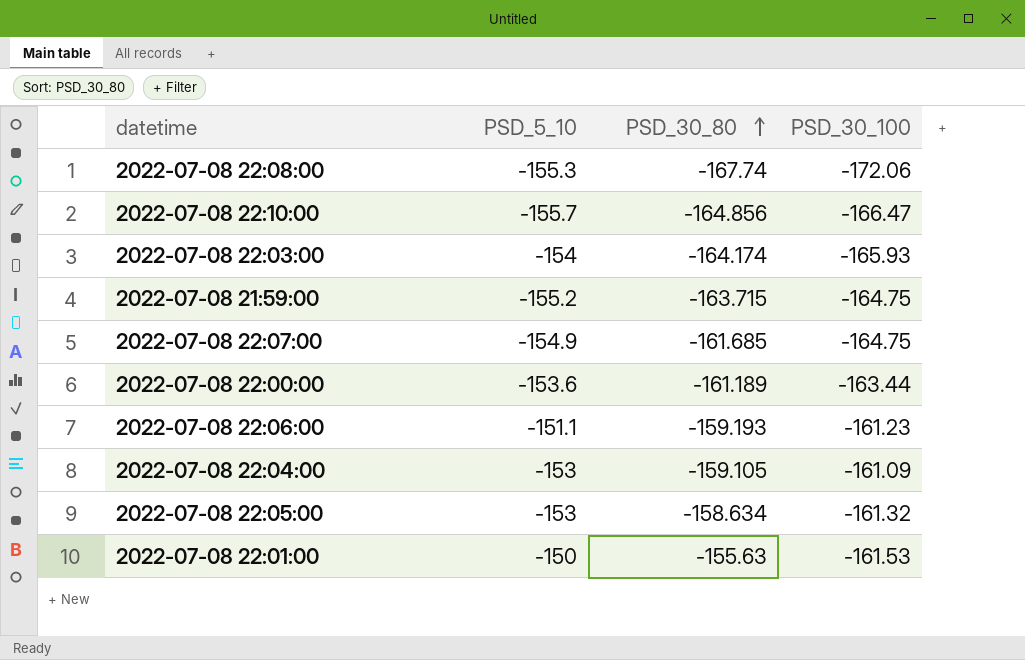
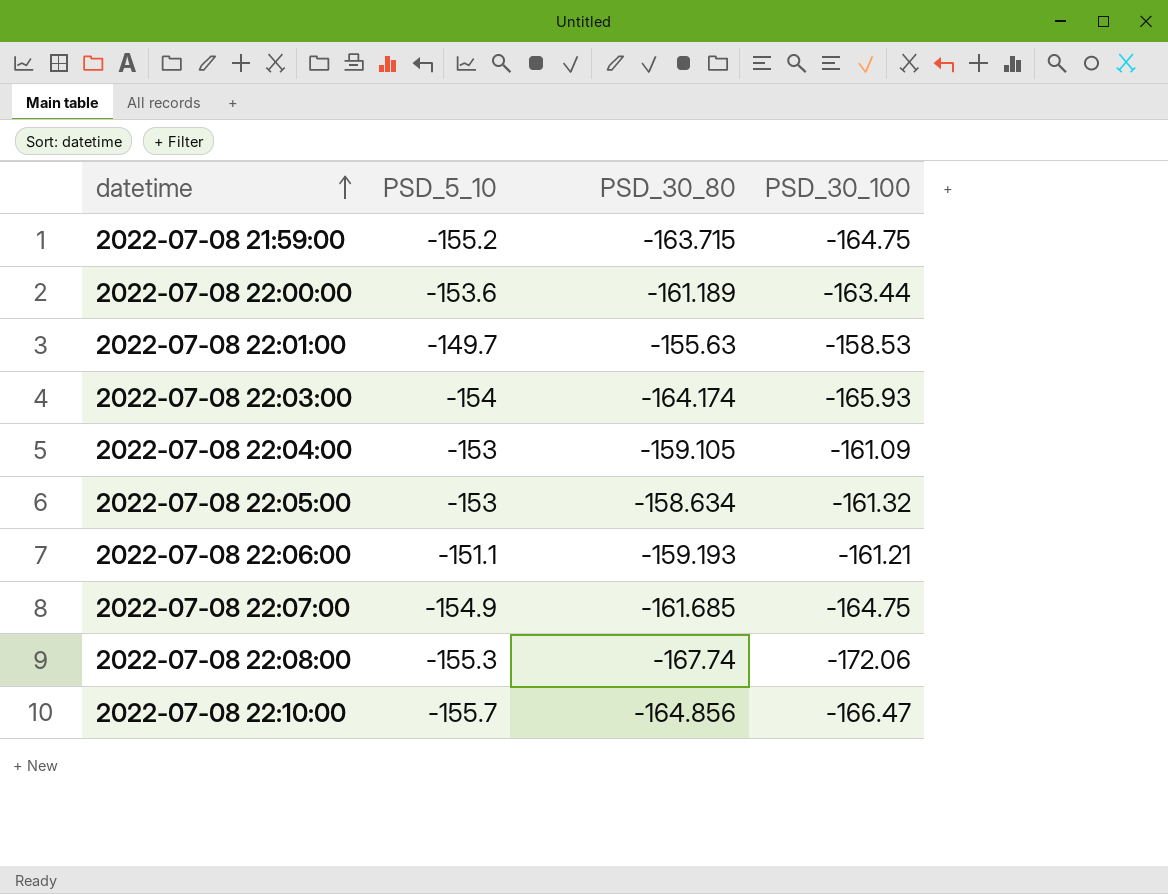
row order: PSD_30_80 ascending -> datetime ascending
2022-07-08 22:01:00 | PSD_5_10: -150 -> -149.7
2022-07-08 22:01:00 | PSD_30_100: -161.53 -> -158.53
2022-07-08 22:06:00 | PSD_30_100: -161.23 -> -161.21

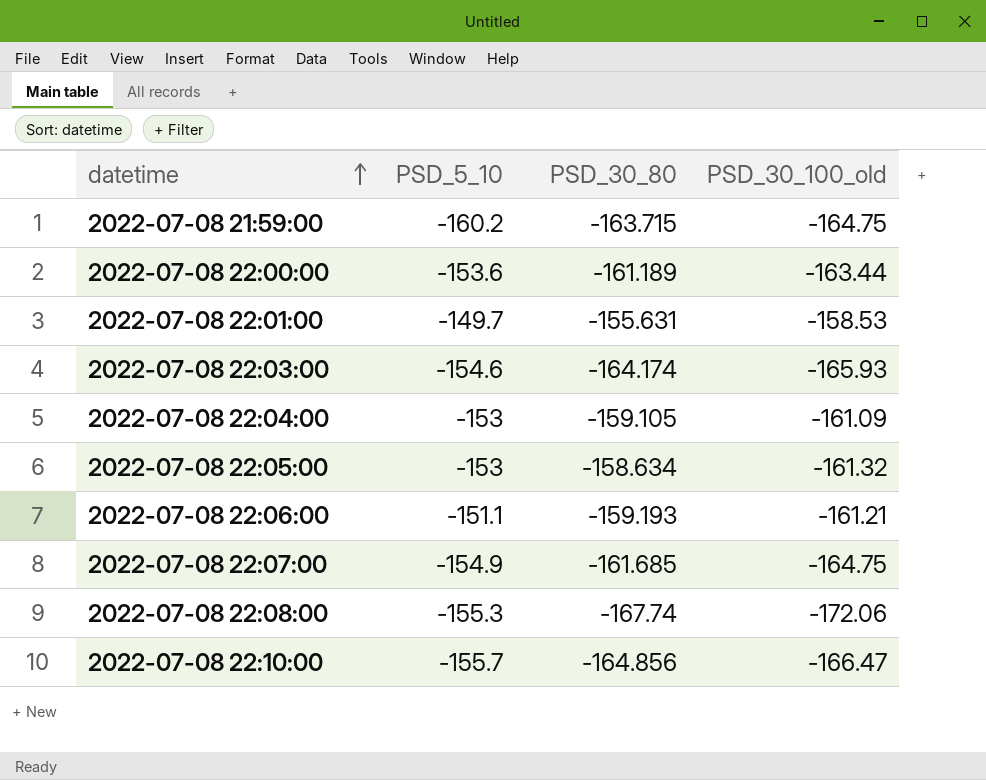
column name: PSD_30_100 -> PSD_30_100_old
2022-07-08 21:59:00 | PSD_5_10: -155.2 -> -160.2
2022-07-08 22:01:00 | PSD_30_80: -155.63 -> -155.631
2022-07-08 22:03:00 | PSD_5_10: -154 -> -154.6

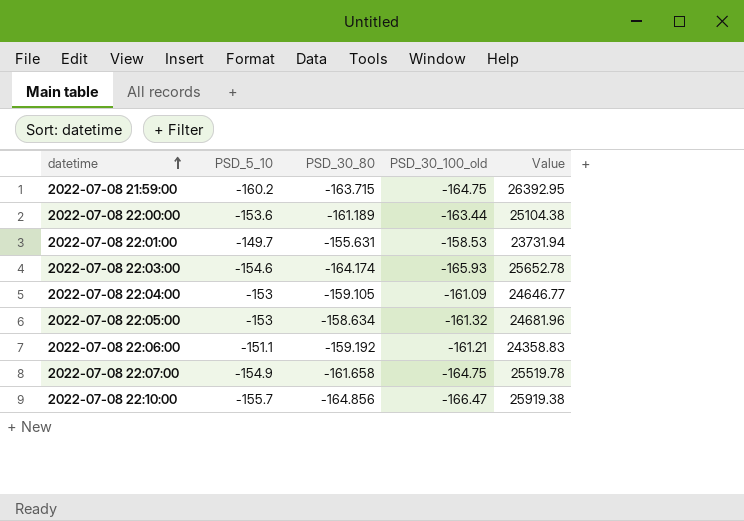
column Value | formula: none -> [PSD_5_10] * [PSD_30_100_old]
row 2022-07-08 22:08:00: -155.3 | -167.74 | -172.06 -> none
2022-07-08 22:06:00 | PSD_30_80: -159.193 -> -159.192
2022-07-08 22:07:00 | PSD_30_80: -161.685 -> -161.658

